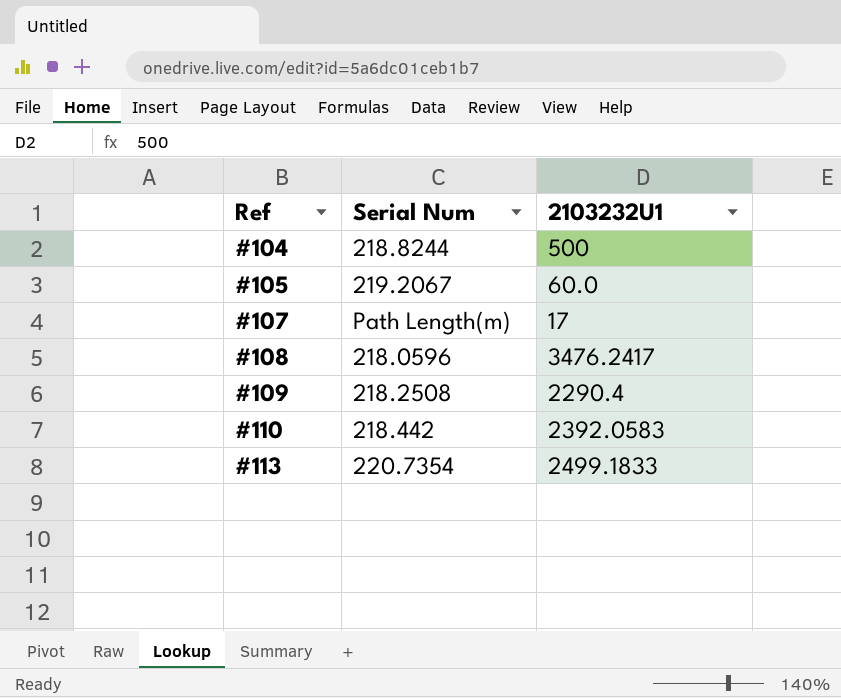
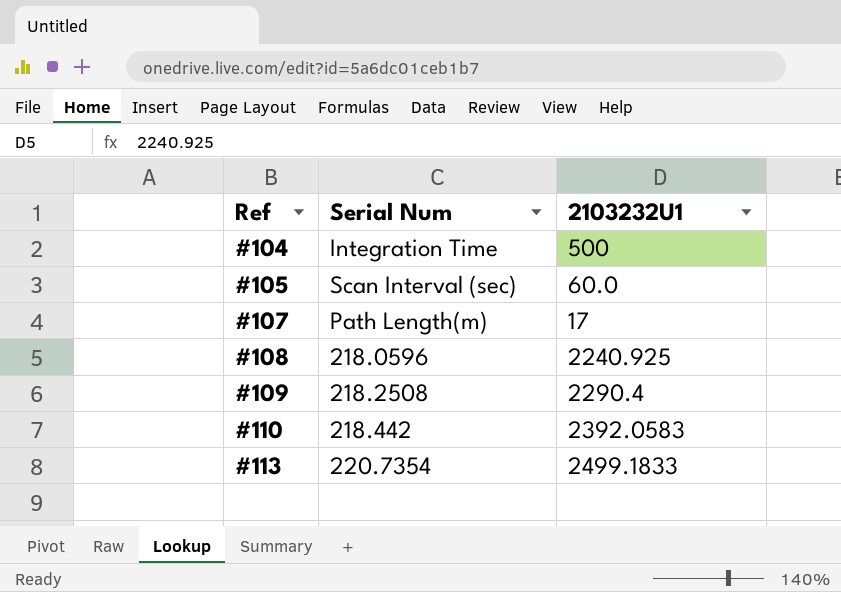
#104 | Serial Num: 218.8244 -> Integration Time
#105 | Serial Num: 219.2067 -> Scan Interval (sec)
#108 | 2103232U1: 3476.2417 -> 2240.925

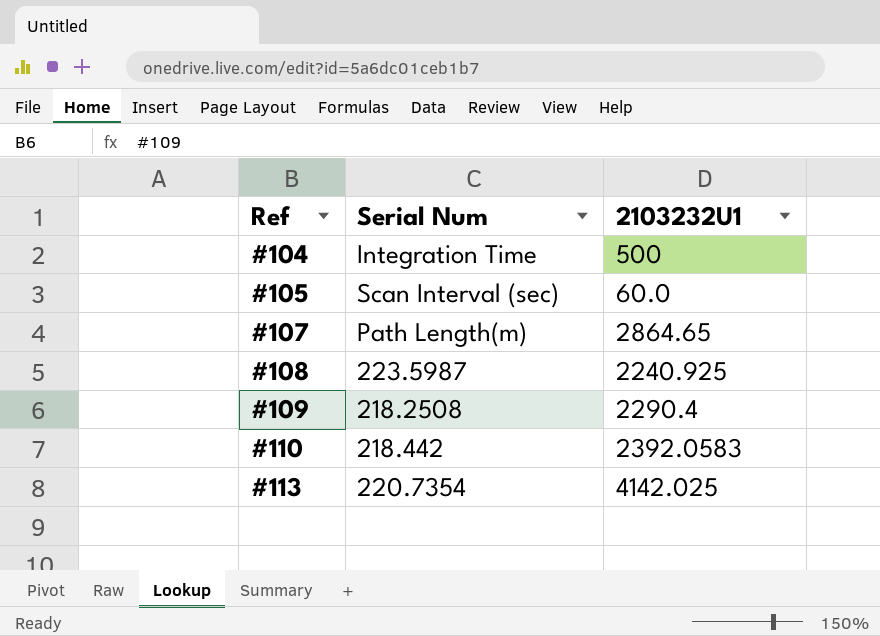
#107 | 2103232U1: 17 -> 2864.65
#108 | Serial Num: 218.0596 -> 223.5987
#113 | 2103232U1: 2499.1833 -> 4142.025

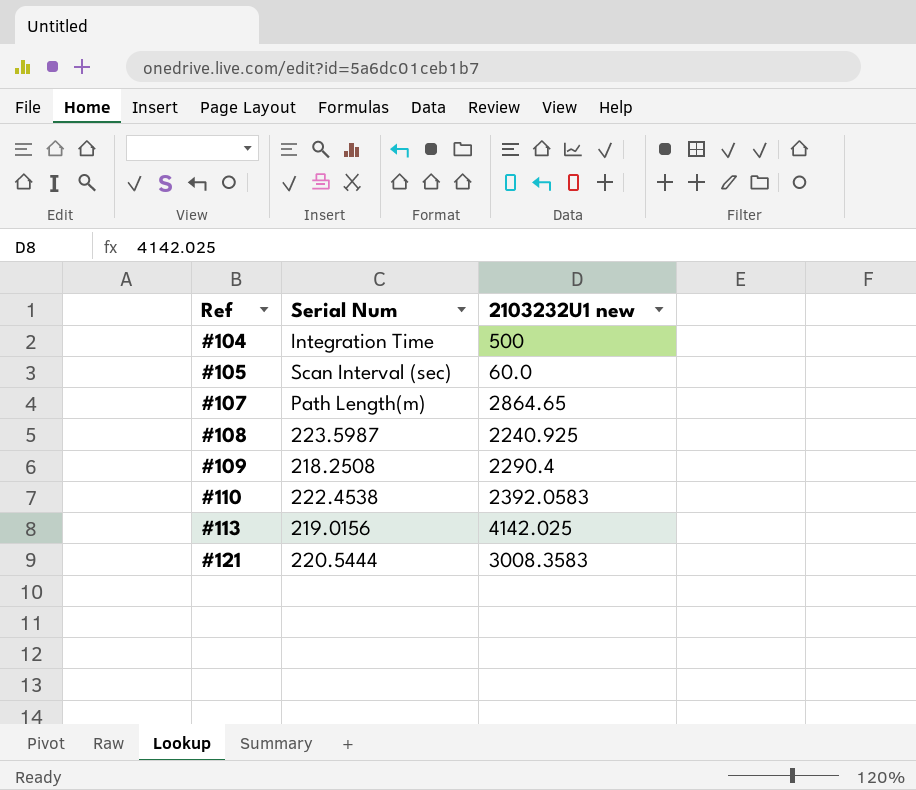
column name: 2103232U1 -> 2103232U1 new
#110 | Serial Num: 218.442 -> 222.4538
#113 | Serial Num: 220.7354 -> 219.0156
row #121: none -> 220.5444 | 3008.3583

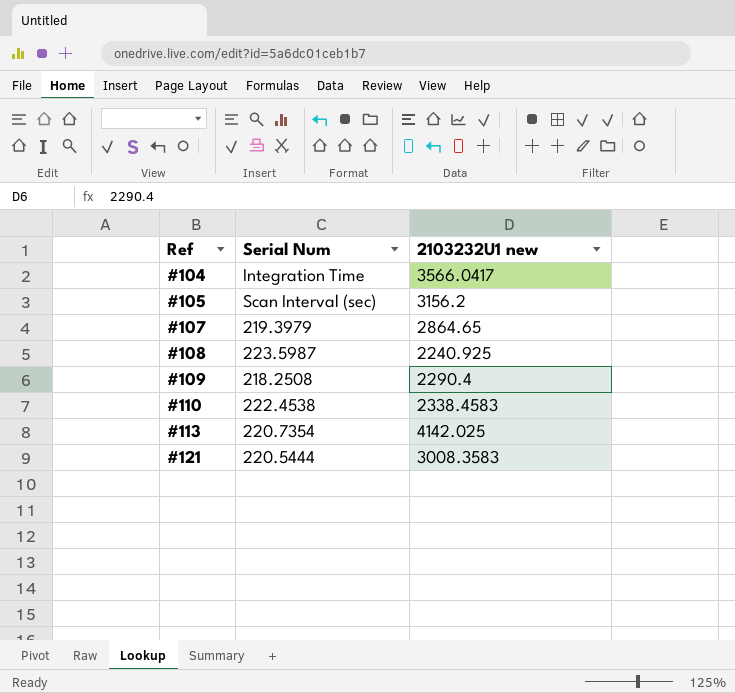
#104 | 2103232U1 new: 500 -> 3566.0417
#105 | 2103232U1 new: 60.0 -> 3156.2
#107 | Serial Num: Path Length(m) -> 219.3979
#110 | 2103232U1 new: 2392.0583 -> 2338.4583
#113 | Serial Num: 219.0156 -> 220.7354

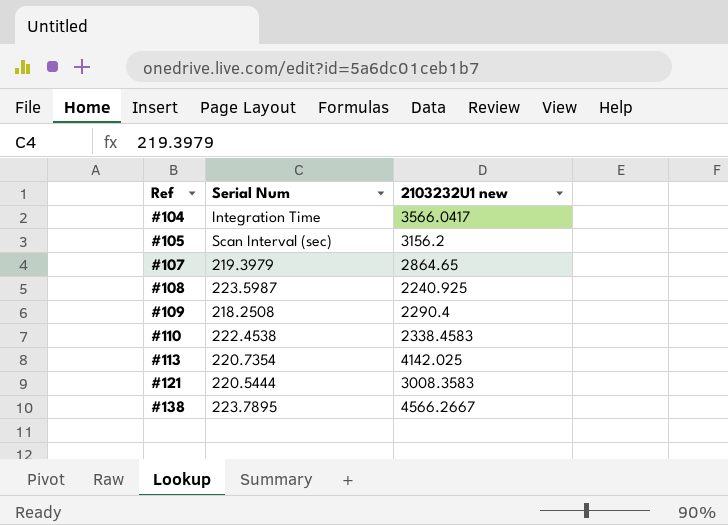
row #138: none -> 223.7895 | 4566.2667

